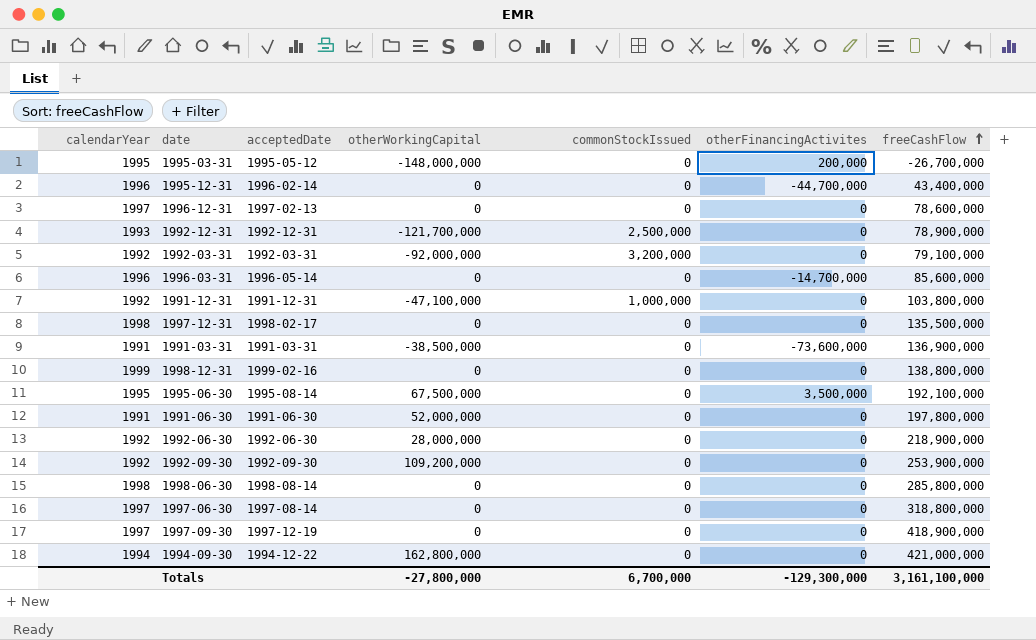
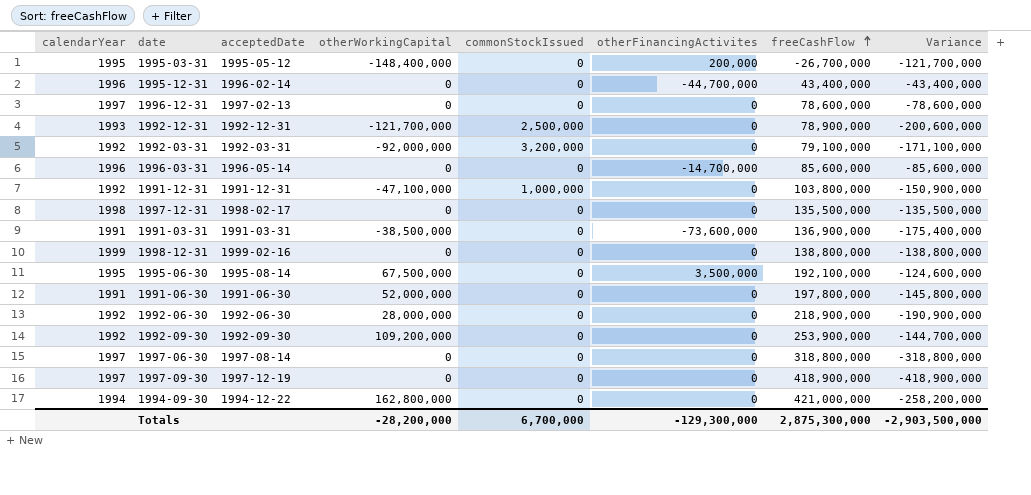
column Variance | formula: none -> [otherWorkingCapital] - [freeCashFlow]
row 1998-06-30: 1998 | 1998-08-14 | 0 | 0 | 0 | 285,800,000 -> none
1995-03-31 | otherWorkingCapital: -148,000,000 -> -148,400,000
Totals | otherWorkingCapital: -27,800,000 -> -28,200,000
Totals | freeCashFlow: 3,161,100,000 -> 2,875,300,000

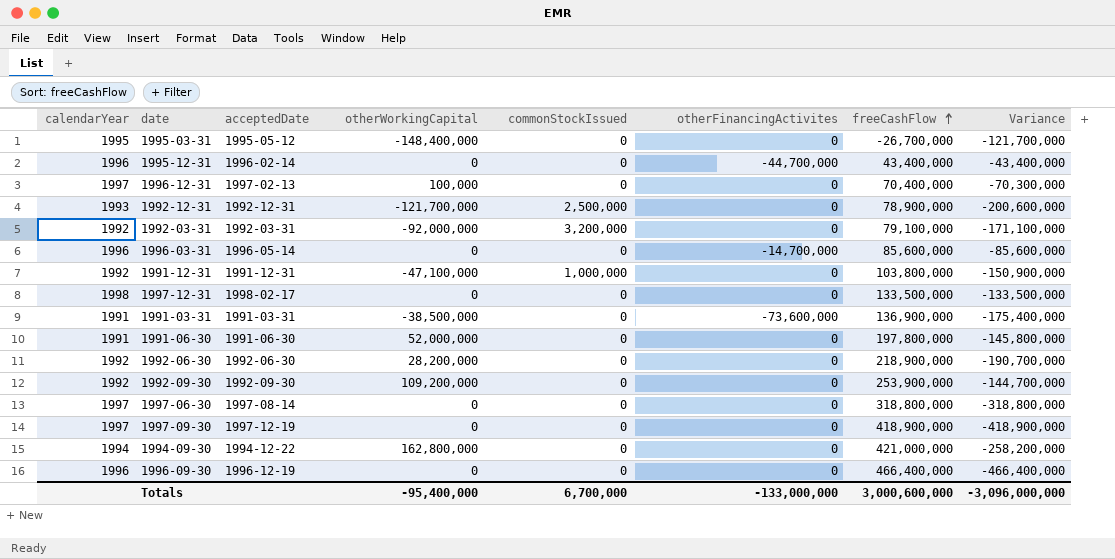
row 1998-12-31: 1999 | 1999-02-16 | 0 | 0 | 0 | 138,800,000 | -138,800,000 -> none
row 1995-06-30: 1995 | 1995-08-14 | 67,500,000 | 0 | 3,500,000 | 192,100,000 | -124,600,000 -> none
1995-03-31 | otherFinancingActivites: 200,000 -> 0
1996-12-31 | otherWorkingCapital: 0 -> 100,000
1996-12-31 | freeCashFlow: 78,600,000 -> 70,400,000
1996-12-31 | Variance: -78,600,000 -> -70,300,000
1997-12-31 | freeCashFlow: 135,500,000 -> 133,500,000
1997-12-31 | Variance: -135,500,000 -> -133,500,000
1992-06-30 | otherWorkingCapital: 28,000,000 -> 28,200,000
1992-06-30 | Variance: -190,900,000 -> -190,700,000
row 1996-09-30: none -> 1996 | 1996-12-19 | 0 | 0 | 0 | 466,400,000 | -466,400,000
Totals | otherWorkingCapital: -28,200,000 -> -95,400,000
Totals | otherFinancingActivites: -129,300,000 -> -133,000,000
Totals | freeCashFlow: 2,875,300,000 -> 3,000,600,000
Totals | Variance: -2,903,500,000 -> -3,096,000,000

